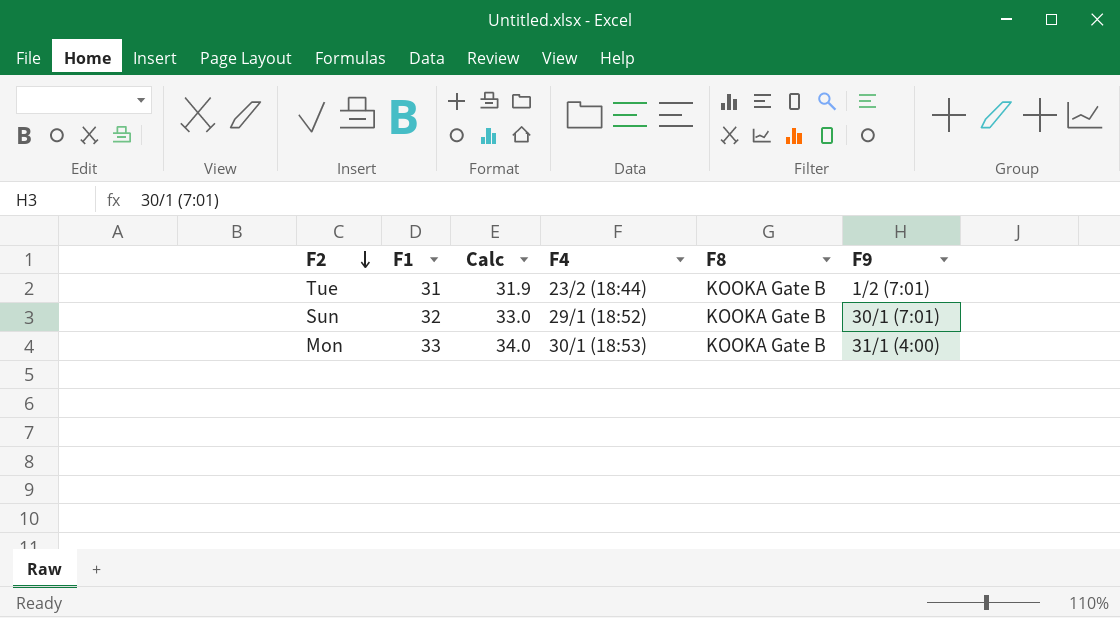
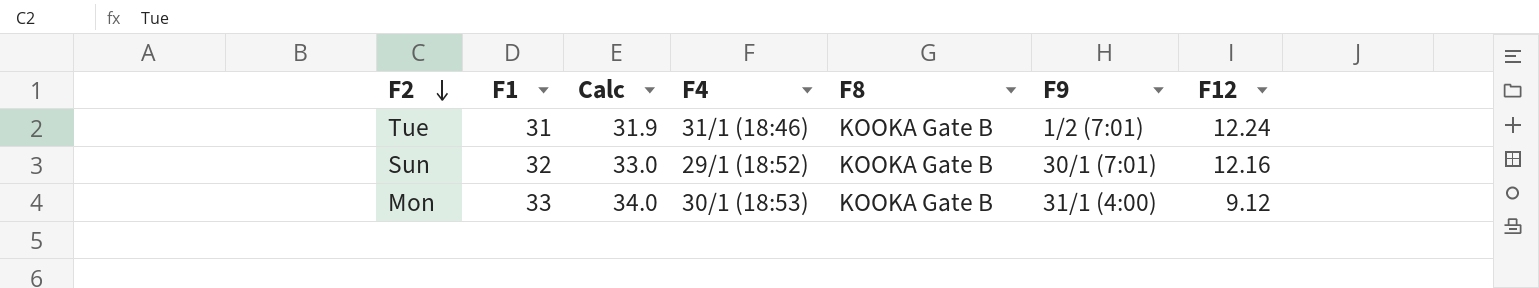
column F12 | position: none -> 7
Tue | F4: 23/2 (18:44) -> 31/1 (18:46)

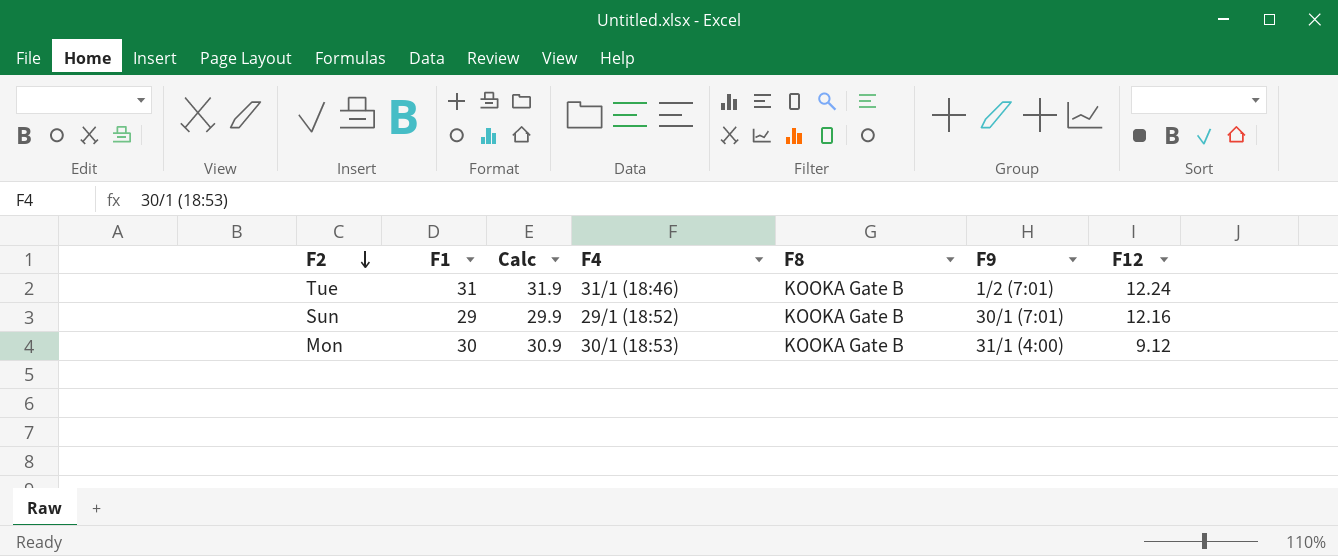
Sun | F1: 32 -> 29
Sun | Calc: 33.0 -> 29.9
Mon | F1: 33 -> 30
Mon | Calc: 34.0 -> 30.9

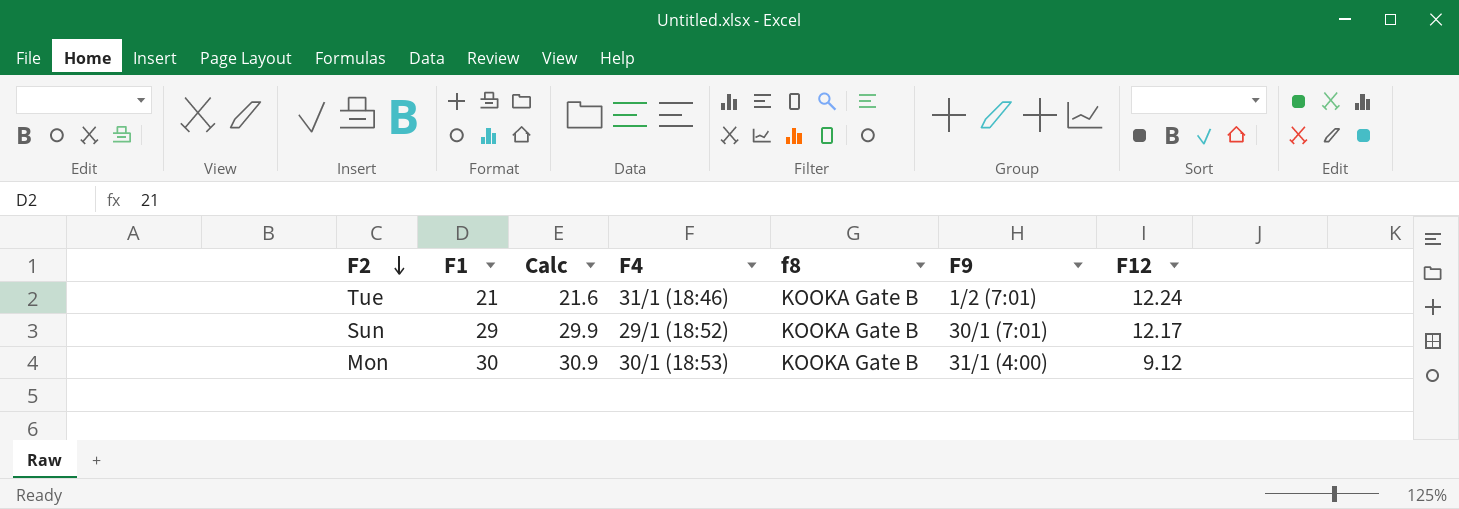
column name: F8 -> f8
Tue | F1: 31 -> 21
Tue | Calc: 31.9 -> 21.6
Sun | F12: 12.16 -> 12.17

